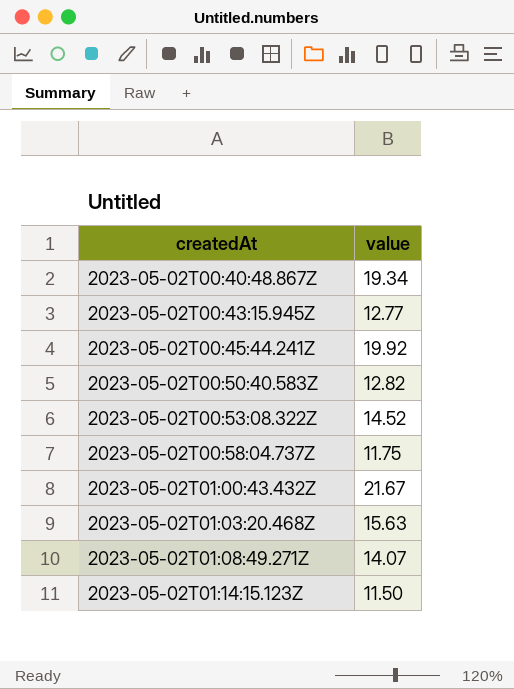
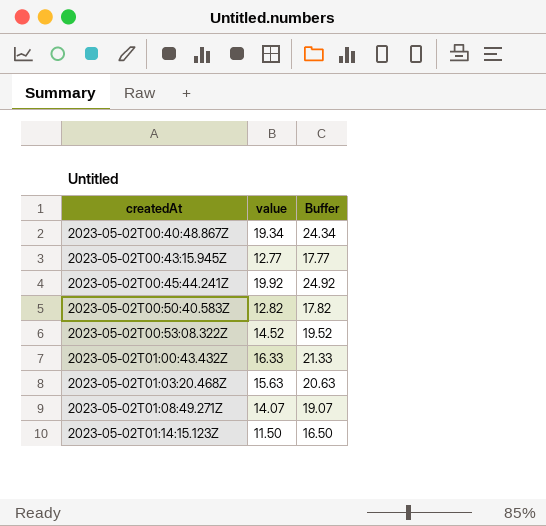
column Buffer | formula: none -> [value] + 5
row 2023-05-02T00:58:04.737Z: 11.75 -> none
2023-05-02T01:00:43.432Z | value: 21.67 -> 16.33

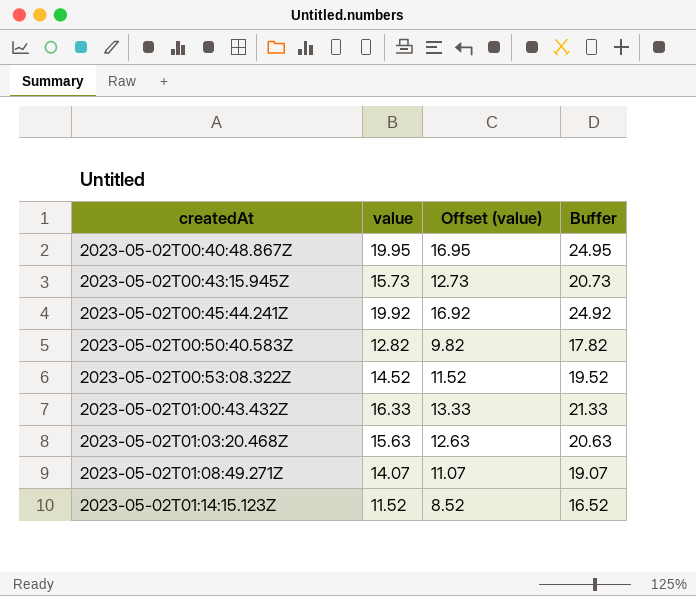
column Offset (value) | formula: none -> [value] - 3
2023-05-02T00:40:48.867Z | value: 19.34 -> 19.95
2023-05-02T00:40:48.867Z | Buffer: 24.34 -> 24.95
2023-05-02T00:43:15.945Z | value: 12.77 -> 15.73
2023-05-02T00:43:15.945Z | Buffer: 17.77 -> 20.73
2023-05-02T01:14:15.123Z | value: 11.50 -> 11.52
2023-05-02T01:14:15.123Z | Buffer: 16.50 -> 16.52

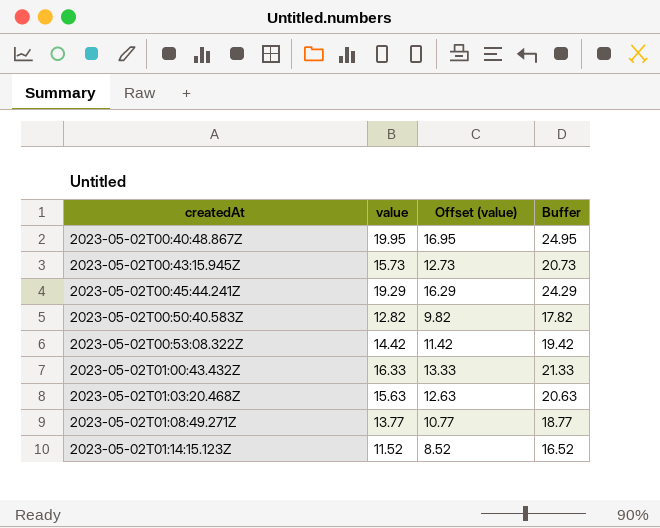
2023-05-02T00:45:44.241Z | value: 19.92 -> 19.29
2023-05-02T00:45:44.241Z | Offset (value): 16.92 -> 16.29
2023-05-02T00:45:44.241Z | Buffer: 24.92 -> 24.29
2023-05-02T00:53:08.322Z | value: 14.52 -> 14.42
2023-05-02T00:53:08.322Z | Offset (value): 11.52 -> 11.42
2023-05-02T00:53:08.322Z | Buffer: 19.52 -> 19.42
2023-05-02T01:08:49.271Z | value: 14.07 -> 13.77
2023-05-02T01:08:49.271Z | Offset (value): 11.07 -> 10.77
2023-05-02T01:08:49.271Z | Buffer: 19.07 -> 18.77

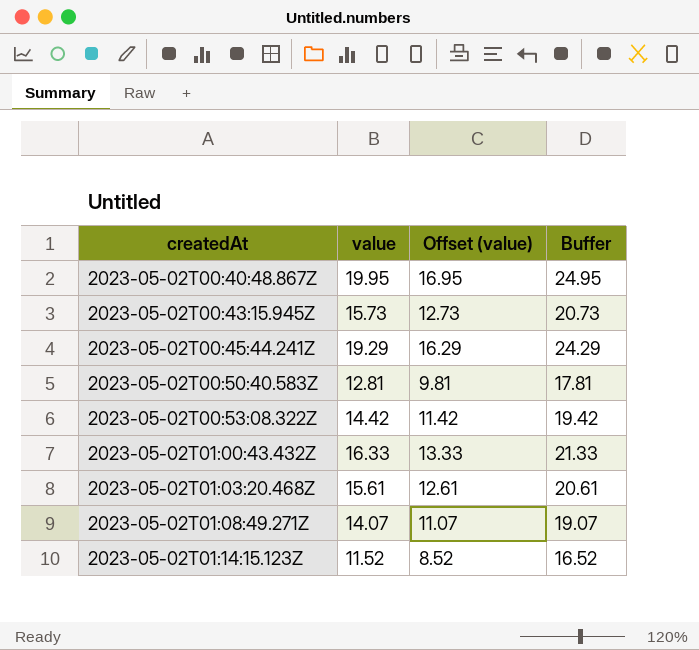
2023-05-02T00:50:40.583Z | value: 12.82 -> 12.81
2023-05-02T00:50:40.583Z | Offset (value): 9.82 -> 9.81
2023-05-02T00:50:40.583Z | Buffer: 17.82 -> 17.81
2023-05-02T01:03:20.468Z | value: 15.63 -> 15.61
2023-05-02T01:03:20.468Z | Offset (value): 12.63 -> 12.61
2023-05-02T01:03:20.468Z | Buffer: 20.63 -> 20.61
2023-05-02T01:08:49.271Z | value: 13.77 -> 14.07
2023-05-02T01:08:49.271Z | Offset (value): 10.77 -> 11.07
2023-05-02T01:08:49.271Z | Buffer: 18.77 -> 19.07

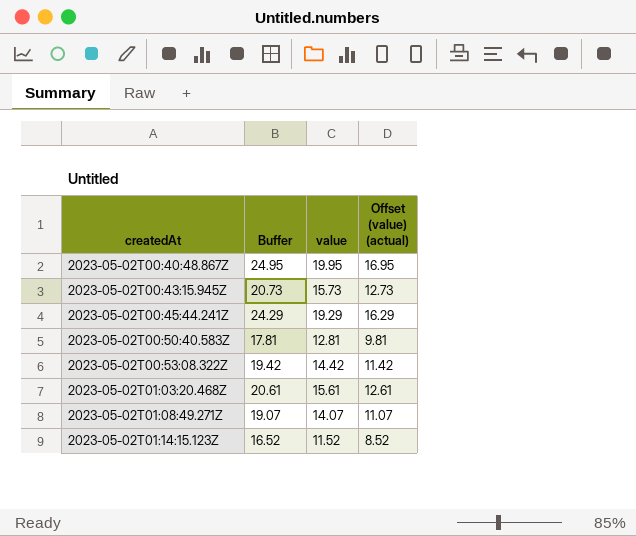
column Buffer | position: 4 -> 2
column name: Offset (value) -> Offset (value) (actual)
row 2023-05-02T01:00:43.432Z: 16.33 | 13.33 | 21.33 -> none

